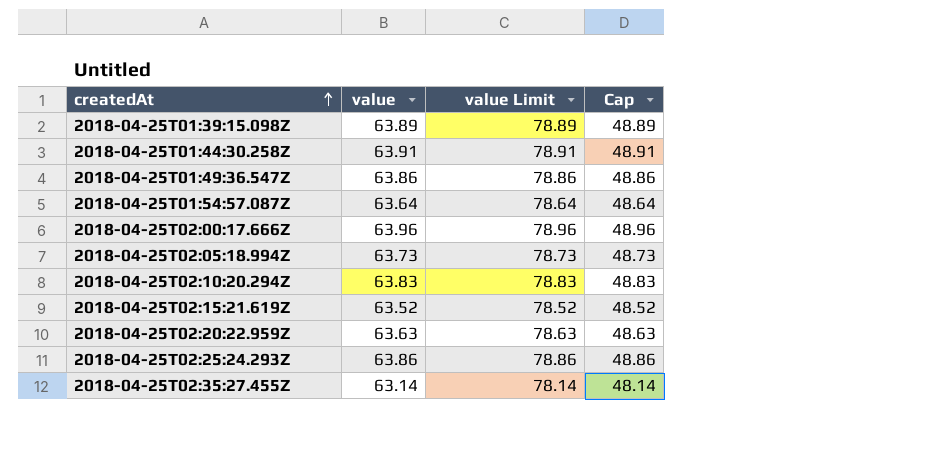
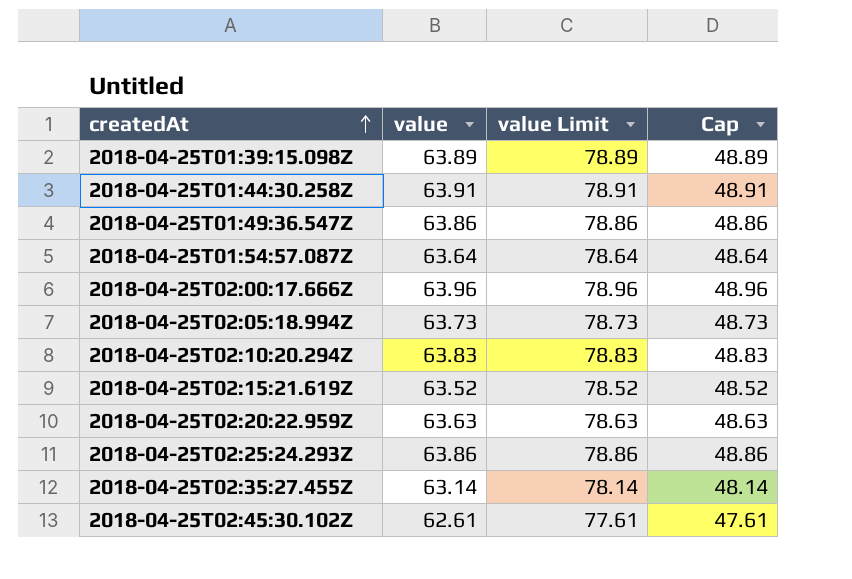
row 2018-04-25T02:45:30.102Z: none -> 62.61 | 77.61 | 47.61

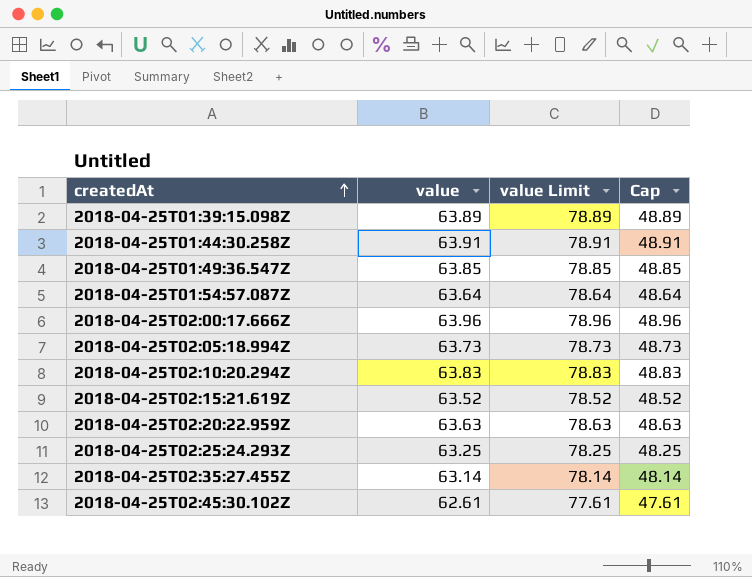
2018-04-25T01:49:36.547Z | value: 63.86 -> 63.85
2018-04-25T01:49:36.547Z | value Limit: 78.86 -> 78.85
2018-04-25T01:49:36.547Z | Cap: 48.86 -> 48.85
2018-04-25T02:25:24.293Z | value: 63.86 -> 63.25
2018-04-25T02:25:24.293Z | value Limit: 78.86 -> 78.25
2018-04-25T02:25:24.293Z | Cap: 48.86 -> 48.25

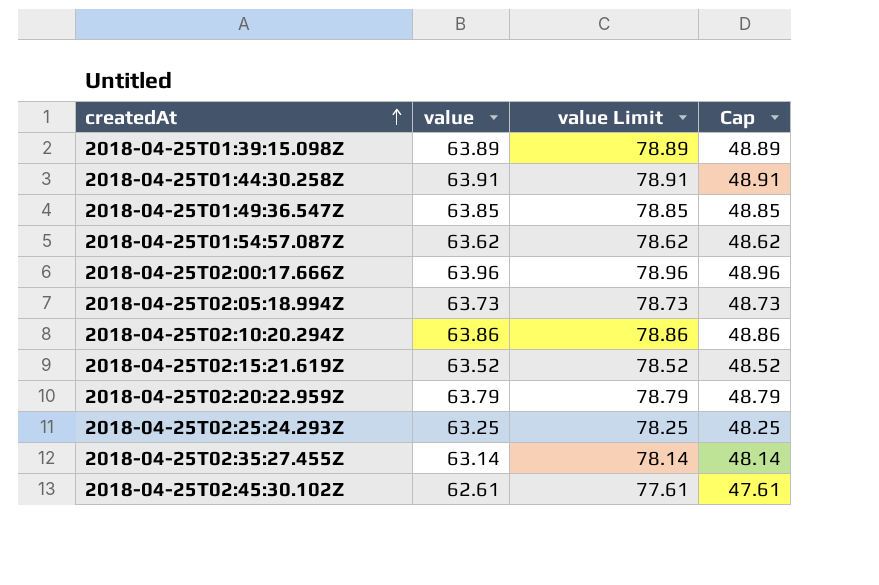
2018-04-25T01:54:57.087Z | value: 63.64 -> 63.62
2018-04-25T01:54:57.087Z | value Limit: 78.64 -> 78.62
2018-04-25T01:54:57.087Z | Cap: 48.64 -> 48.62
2018-04-25T02:10:20.294Z | value: 63.83 -> 63.86
2018-04-25T02:10:20.294Z | value Limit: 78.83 -> 78.86
2018-04-25T02:10:20.294Z | Cap: 48.83 -> 48.86
2018-04-25T02:20:22.959Z | value: 63.63 -> 63.79
2018-04-25T02:20:22.959Z | value Limit: 78.63 -> 78.79
2018-04-25T02:20:22.959Z | Cap: 48.63 -> 48.79

